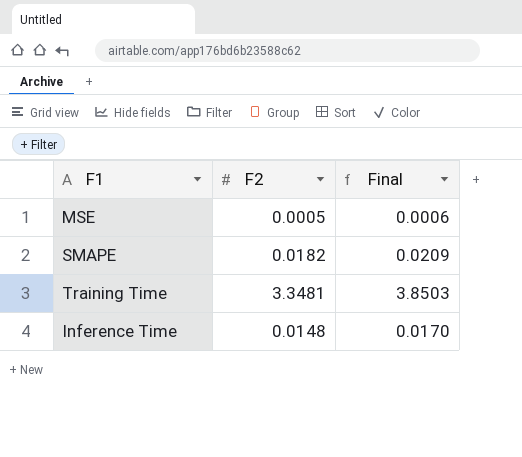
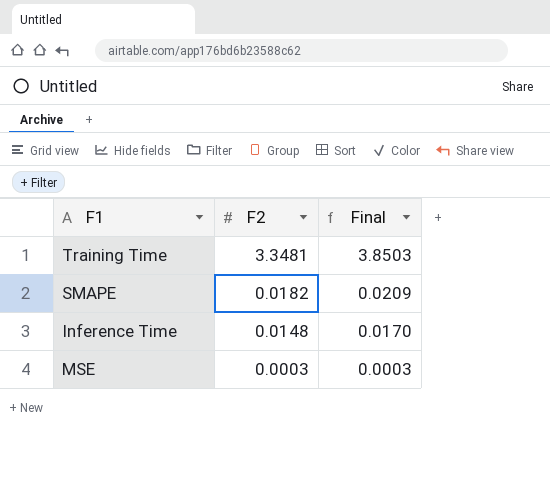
row order: none -> F2 descending
MSE | F2: 0.0005 -> 0.0003
MSE | Final: 0.0006 -> 0.0003

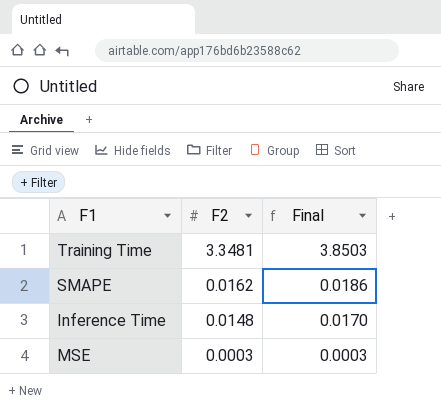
SMAPE | F2: 0.0182 -> 0.0162
SMAPE | Final: 0.0209 -> 0.0186

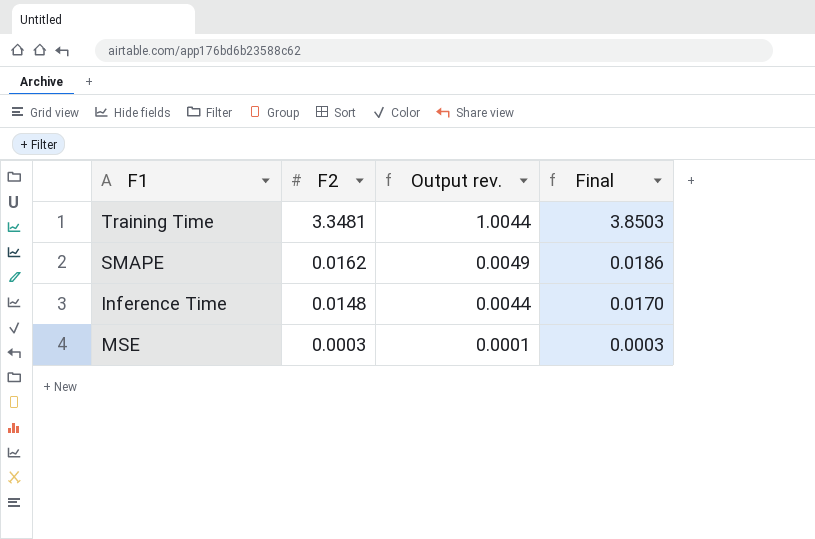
column Output rev. | formula: none -> [F2] * 0.3

